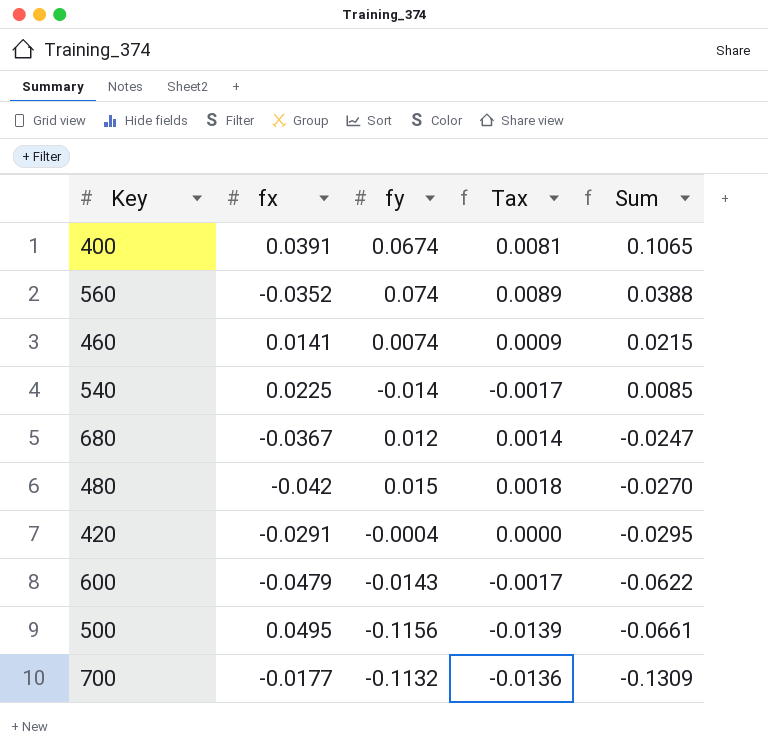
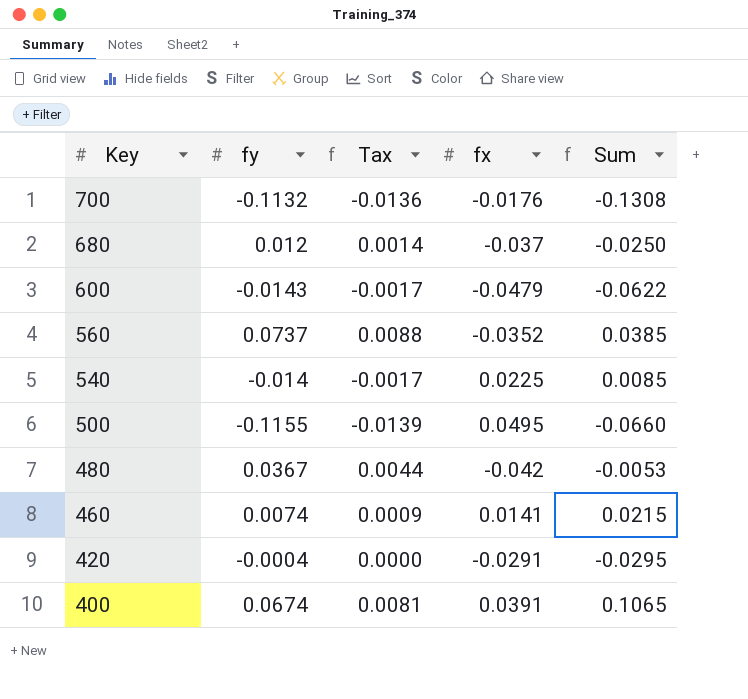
row order: Sum descending -> Key descending
column fx | position: 2 -> 4
700 | fx: -0.0177 -> -0.0176
700 | Sum: -0.1309 -> -0.1308
680 | fx: -0.0367 -> -0.037
680 | Sum: -0.0247 -> -0.0250
560 | fy: 0.074 -> 0.0737
560 | Tax: 0.0089 -> 0.0088
560 | Sum: 0.0388 -> 0.0385
500 | fy: -0.1156 -> -0.1155
500 | Sum: -0.0661 -> -0.0660
480 | fy: 0.015 -> 0.0367
480 | Tax: 0.0018 -> 0.0044
480 | Sum: -0.0270 -> -0.0053

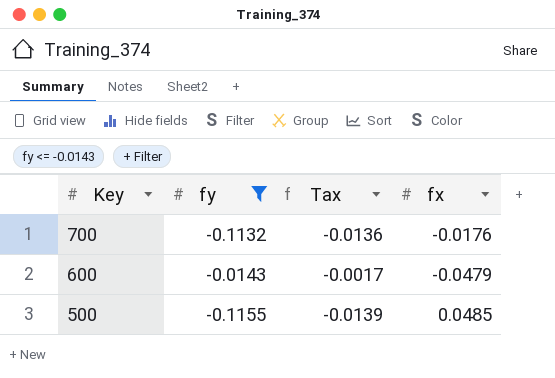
filter: none -> fy <= -0.0143
column Sum | formula: [fy] + [fx] -> none
500 | fx: 0.0495 -> 0.0485

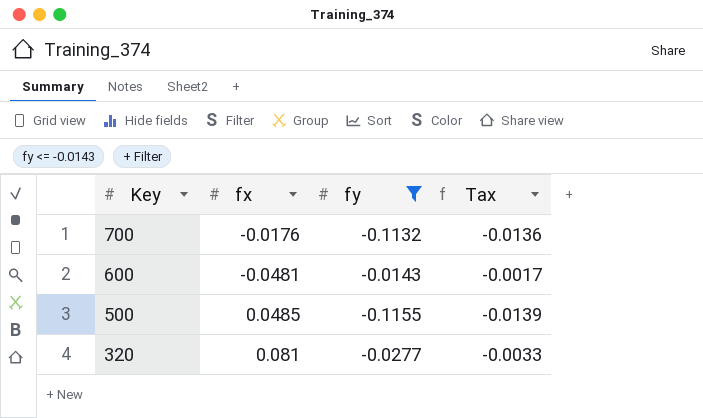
column fx | position: 4 -> 2
600 | fx: -0.0479 -> -0.0481
row 320: none -> 0.081 | -0.0277 | -0.0033

